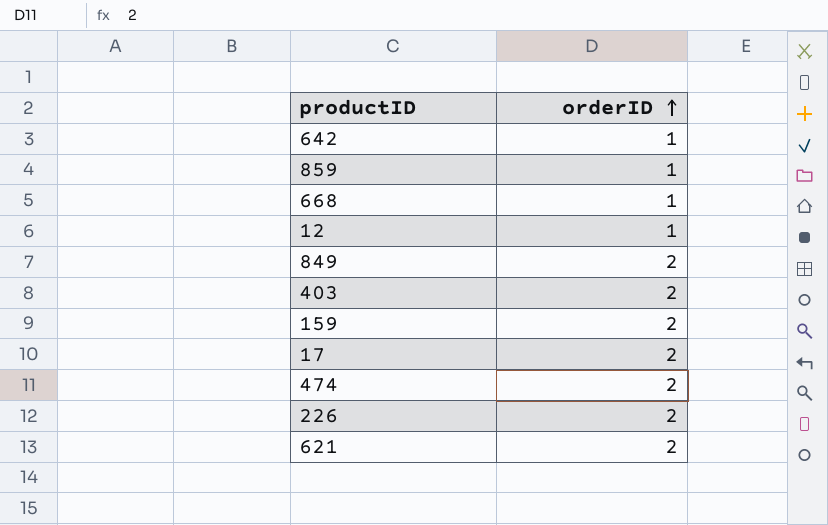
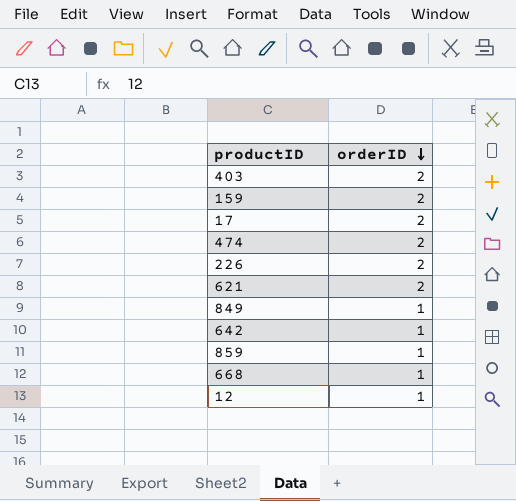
row order: orderID ascending -> orderID descending
849 | orderID: 2 -> 1

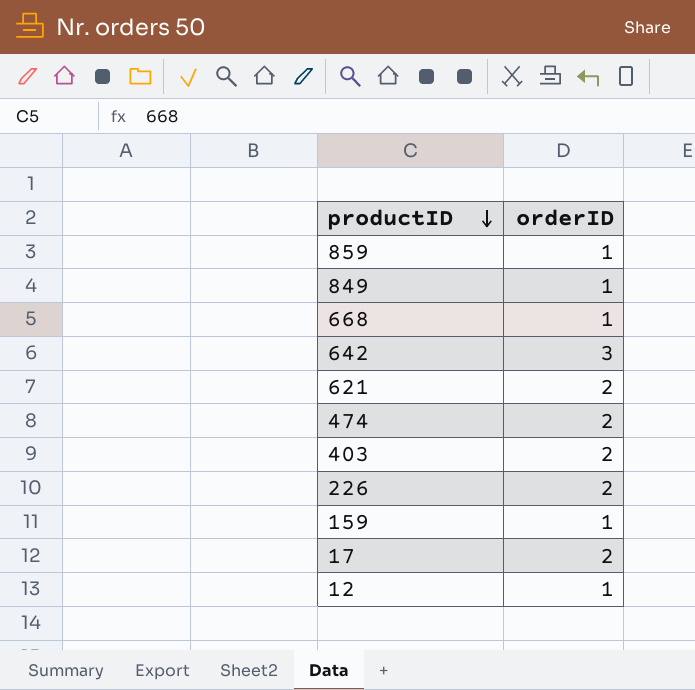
row order: orderID descending -> productID descending
642 | orderID: 1 -> 3
159 | orderID: 2 -> 1

